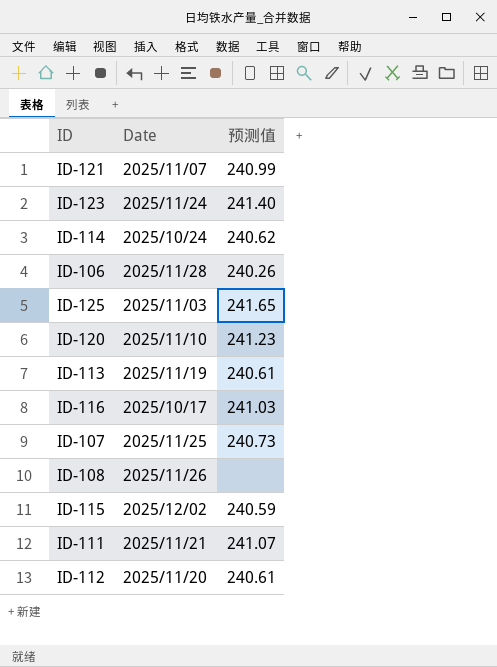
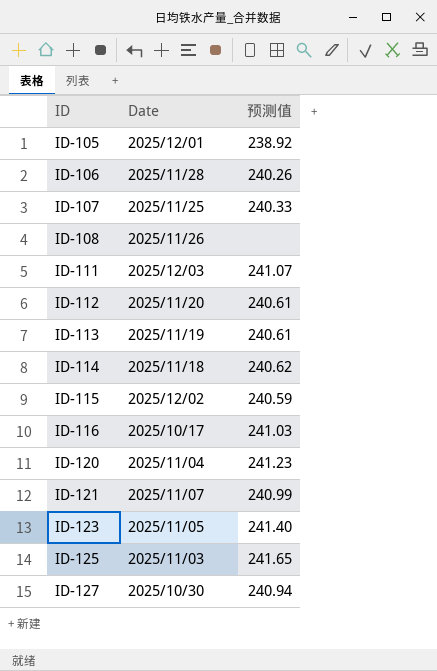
row order: none -> ID ascending
row ID-105: none -> 2025/12/01 | 238.92
ID-107 | 预测值: 240.73 -> 240.33
ID-111 | Date: 2025/11/21 -> 2025/12/03
ID-114 | Date: 2025/10/24 -> 2025/11/18
ID-120 | Date: 2025/11/10 -> 2025/11/04
ID-123 | Date: 2025/11/24 -> 2025/11/05
row ID-127: none -> 2025/10/30 | 240.94

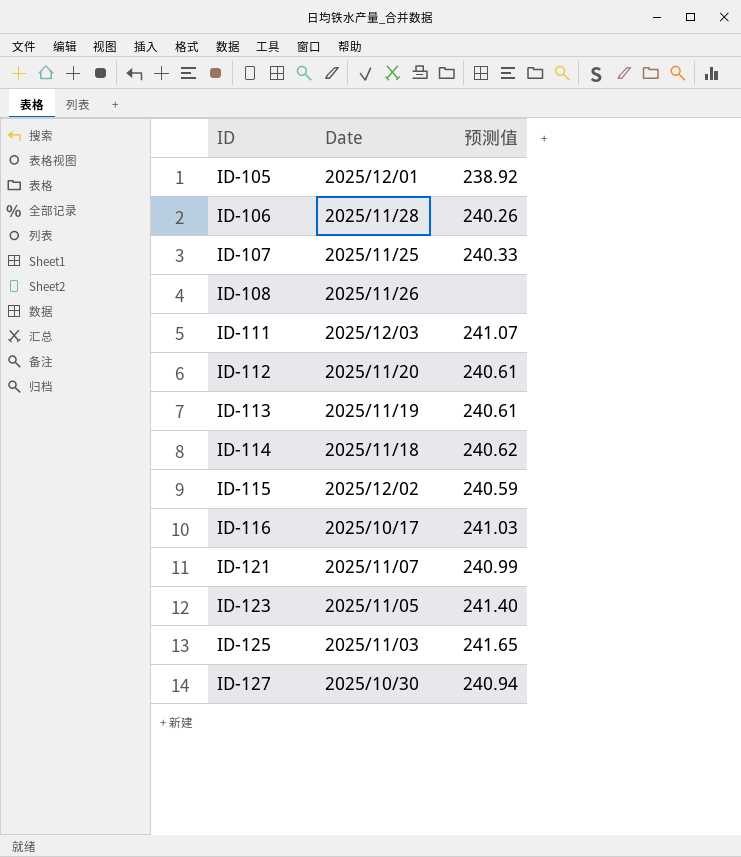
row ID-120: 2025/11/04 | 241.23 -> none

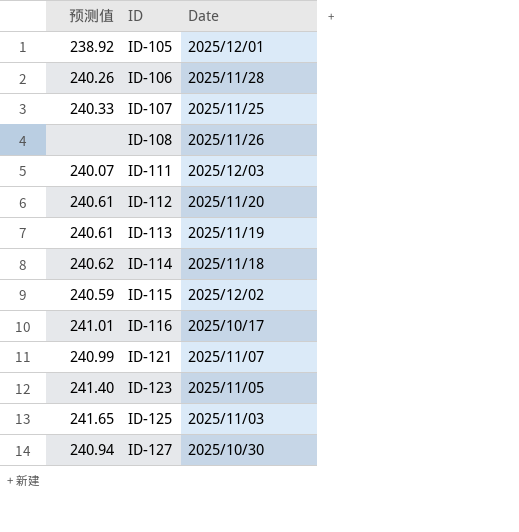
column 预测值 | position: 3 -> 1
ID-111 | 预测值: 241.07 -> 240.07
ID-116 | 预测值: 241.03 -> 241.01

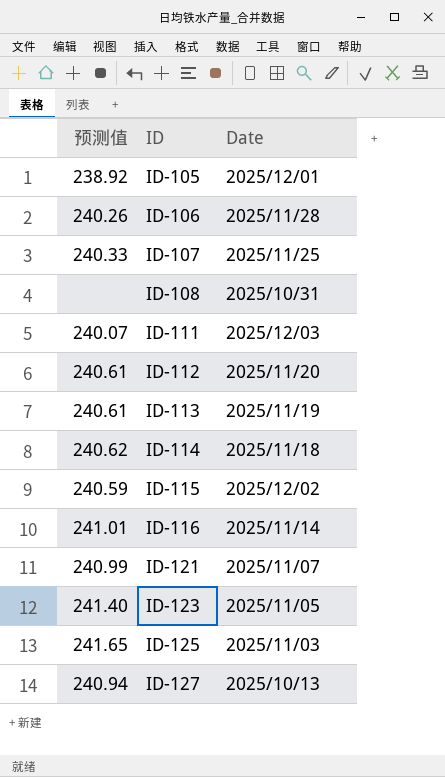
ID-108 | Date: 2025/11/26 -> 2025/10/31
ID-116 | Date: 2025/10/17 -> 2025/11/14
ID-127 | Date: 2025/10/30 -> 2025/10/13

